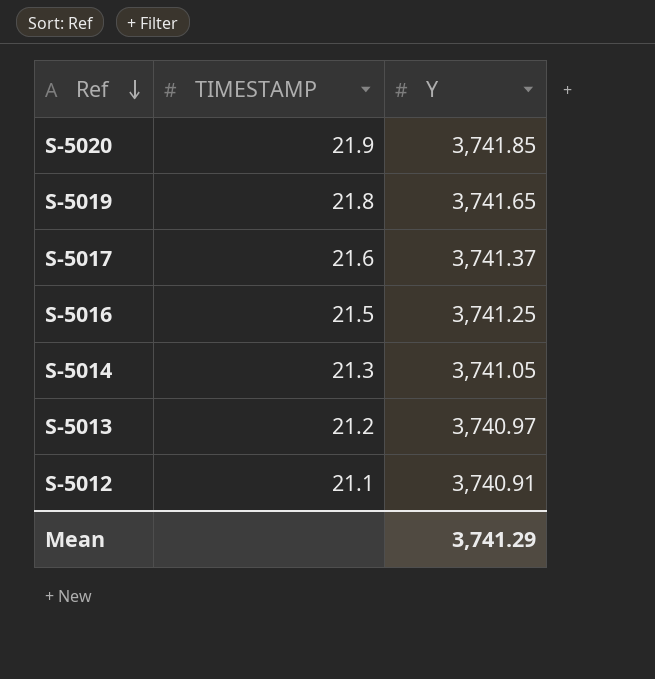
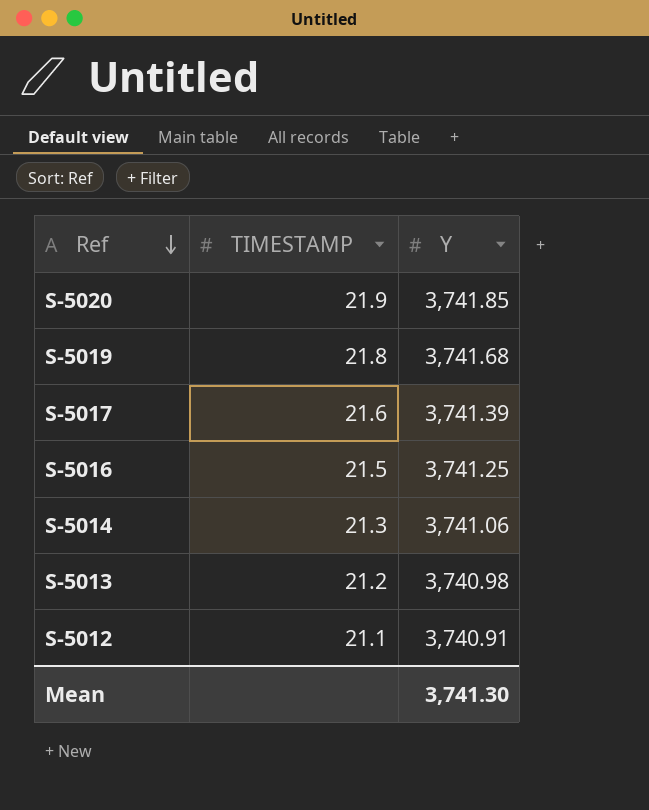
S-5019 | Y: 3,741.65 -> 3,741.68
S-5017 | Y: 3,741.37 -> 3,741.39
S-5014 | Y: 3,741.05 -> 3,741.06
S-5013 | Y: 3,740.97 -> 3,740.98
Mean | Y: 3,741.29 -> 3,741.30

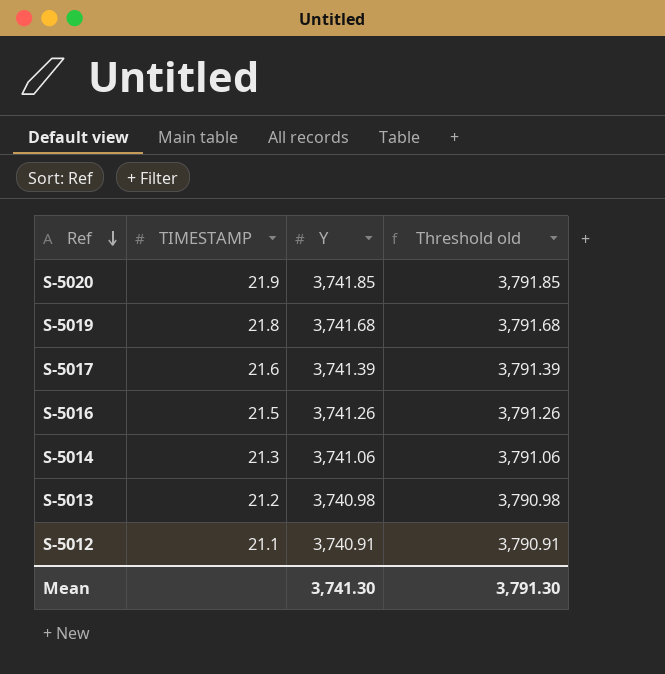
column Threshold old | formula: none -> [Y] + 50
S-5016 | Y: 3,741.25 -> 3,741.26

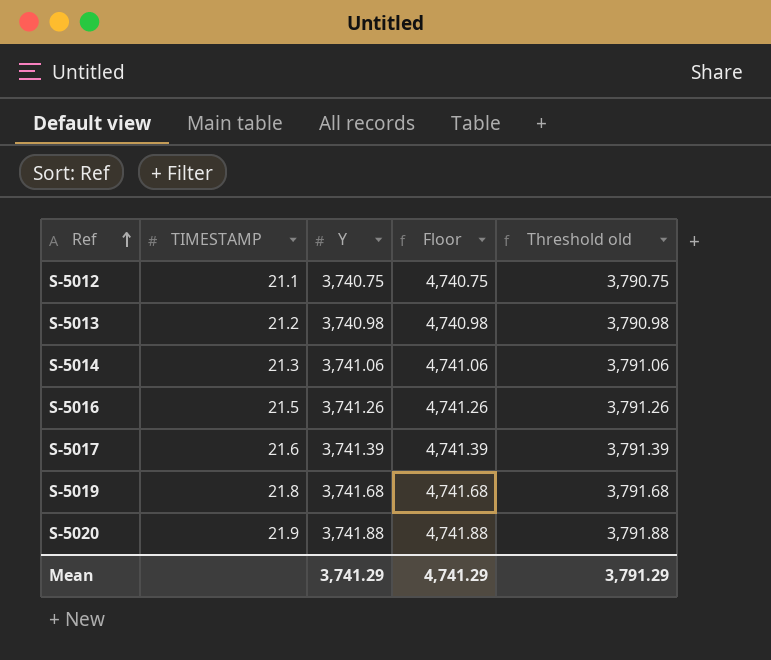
row order: Ref descending -> Ref ascending
column Floor | formula: none -> [Y] + 1000
S-5012 | Y: 3,740.91 -> 3,740.75
S-5012 | Threshold old: 3,790.91 -> 3,790.75
S-5020 | Y: 3,741.85 -> 3,741.88
S-5020 | Threshold old: 3,791.85 -> 3,791.88
Mean | Y: 3,741.30 -> 3,741.29
Mean | Threshold old: 3,791.30 -> 3,791.29

